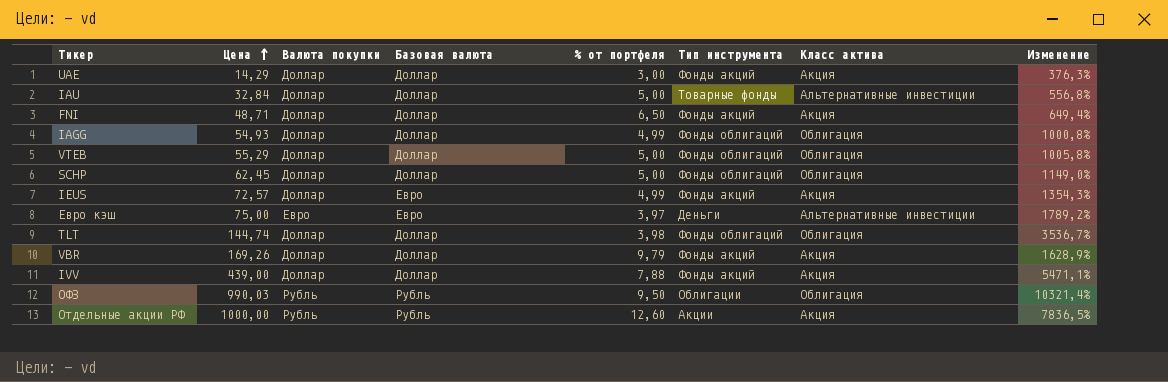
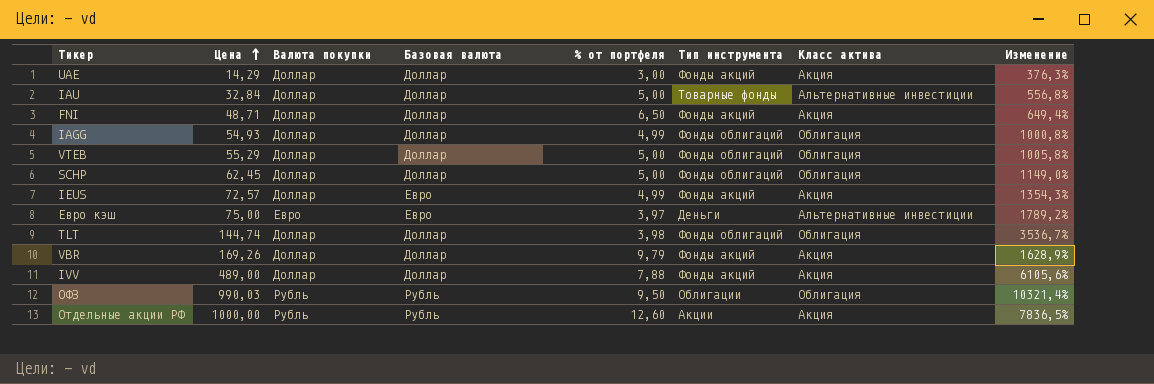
IVV | Цена: 439,00 -> 489,00
IVV | Изменение: 5471,1% -> 6105,6%

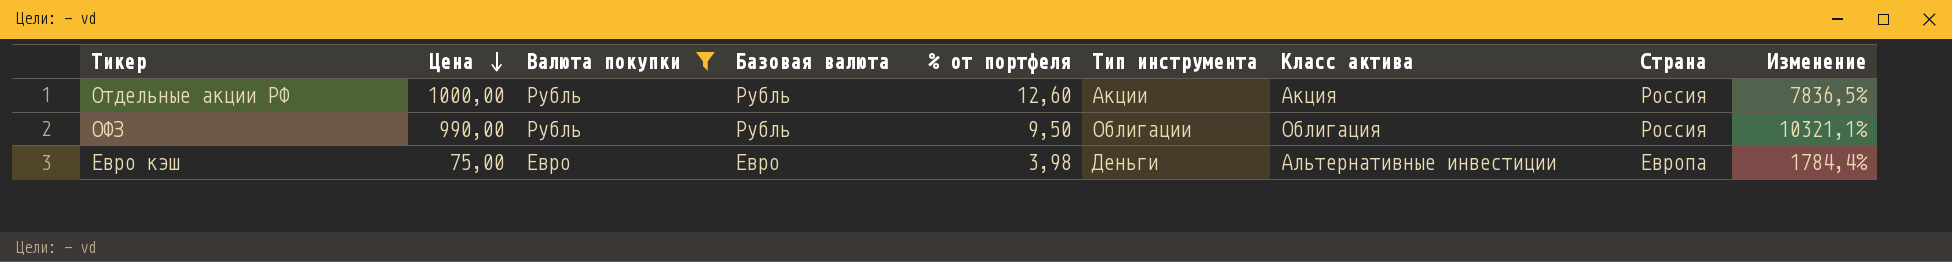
filter: none -> Валюта покупки != Доллар
row order: Цена ascending -> Цена descending
column Страна | position: none -> 8
ОФЗ | Цена: 990,03 -> 990,00
ОФЗ | Изменение: 10321,4% -> 10321,1%
Евро кэш | % от портфеля: 3,97 -> 3,98
Евро кэш | Изменение: 1789,2% -> 1784,4%

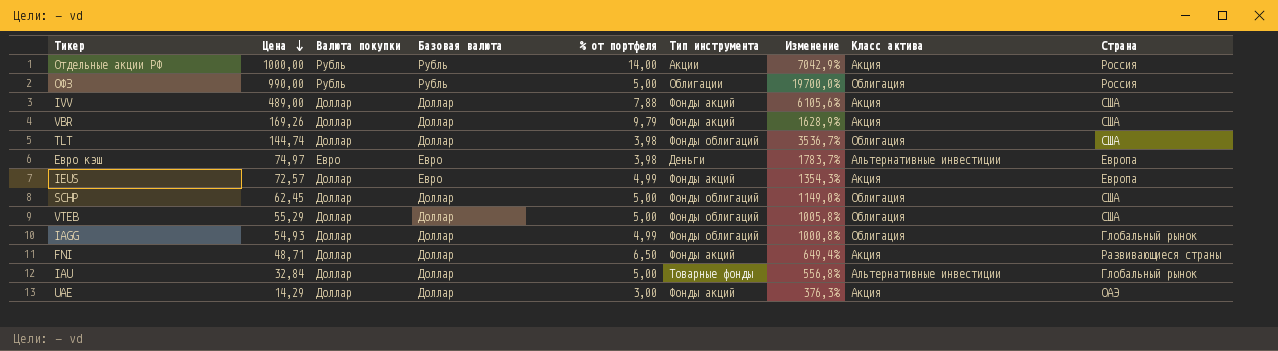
filter: Валюта покупки != Доллар -> none
column Изменение | position: 9 -> 7
Отдельные акции РФ | % от портфеля: 12,60 -> 14,00
Отдельные акции РФ | Изменение: 7836,5% -> 7042,9%
ОФЗ | % от портфеля: 9,50 -> 5,00
ОФЗ | Изменение: 10321,1% -> 19700,0%
Евро кэш | Цена: 75,00 -> 74,97
Евро кэш | Изменение: 1784,4% -> 1783,7%

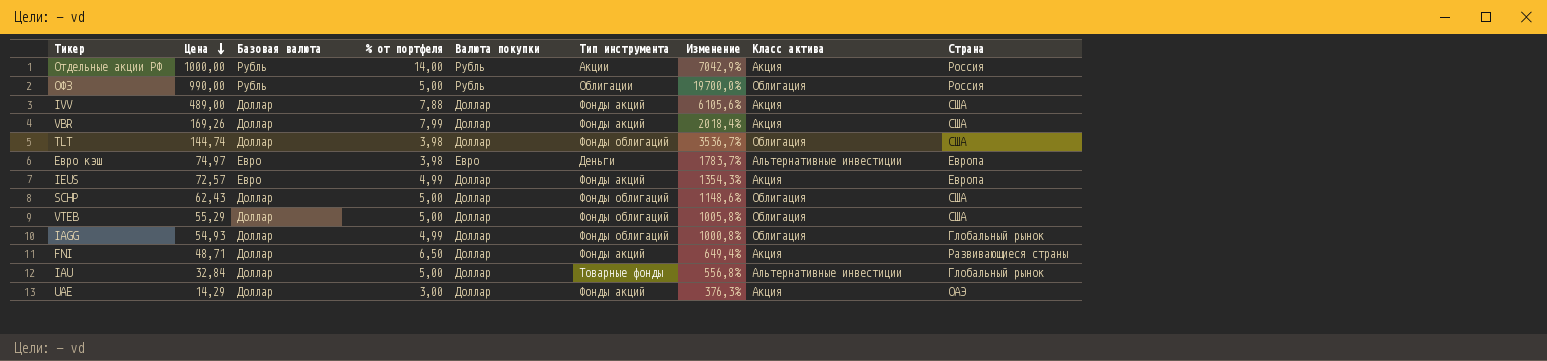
column Валюта покупки | position: 3 -> 5
VBR | % от портфеля: 9,79 -> 7,99
VBR | Изменение: 1628,9% -> 2018,4%
SCHP | Цена: 62,45 -> 62,43
SCHP | Изменение: 1149,0% -> 1148,6%

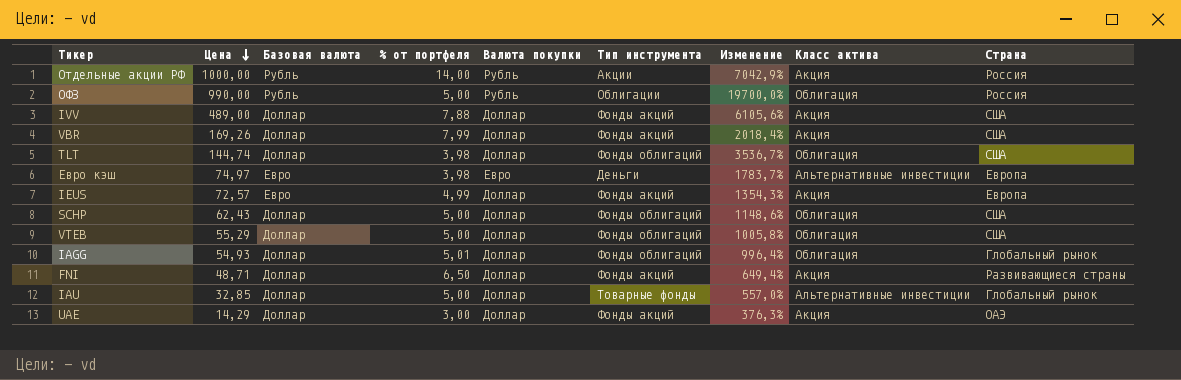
IAGG | % от портфеля: 4,99 -> 5,01
IAGG | Изменение: 1000,8% -> 996,4%
IAU | Цена: 32,84 -> 32,85
IAU | Изменение: 556,8% -> 557,0%

